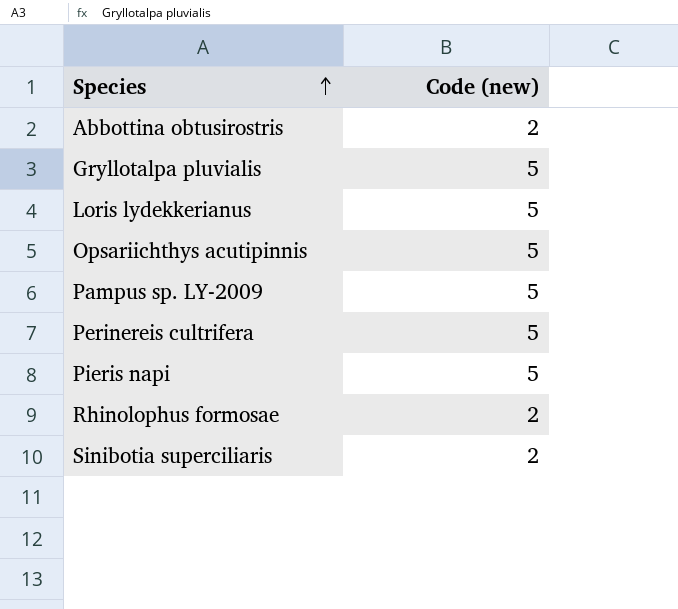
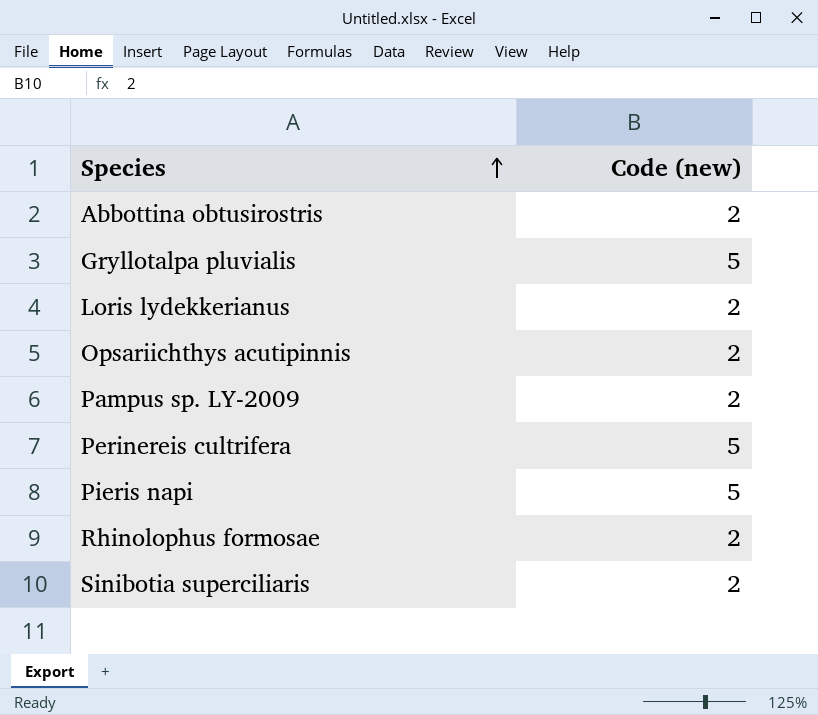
Loris lydekkerianus | Code (new): 5 -> 2
Opsariichthys acutipinnis | Code (new): 5 -> 2
Pampus sp. LY-2009 | Code (new): 5 -> 2

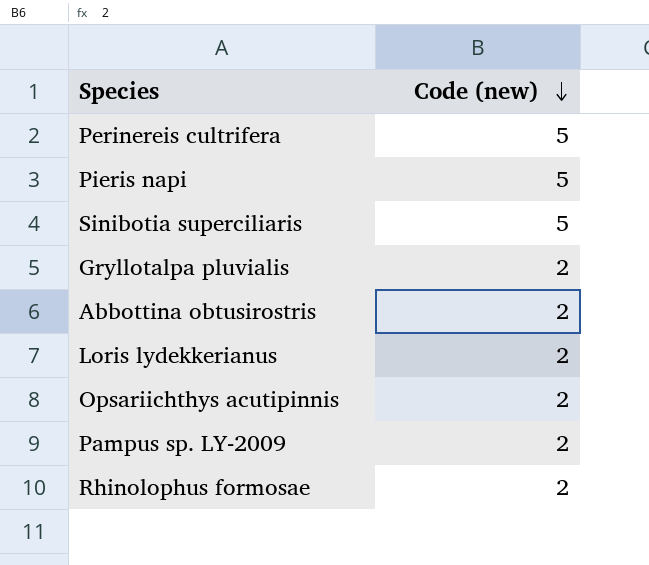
row order: Species ascending -> Code (new) descending
Sinibotia superciliaris | Code (new): 2 -> 5
Gryllotalpa pluvialis | Code (new): 5 -> 2

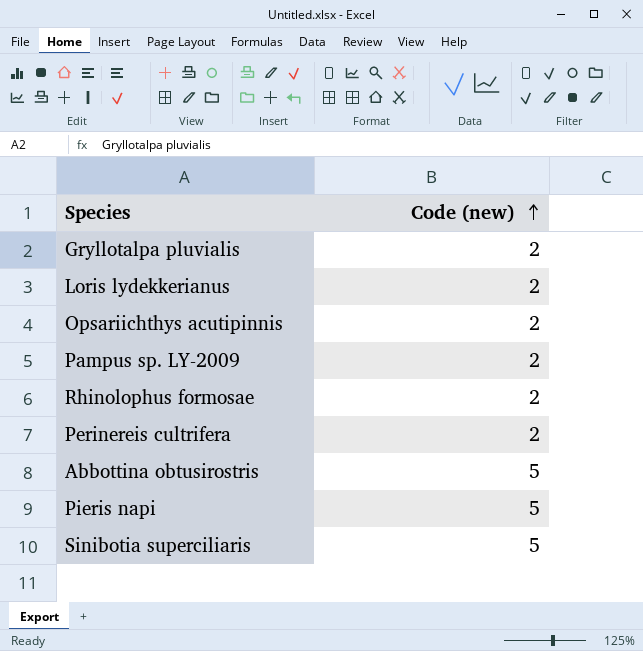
row order: Code (new) descending -> Code (new) ascending
Perinereis cultrifera | Code (new): 5 -> 2
Abbottina obtusirostris | Code (new): 2 -> 5

